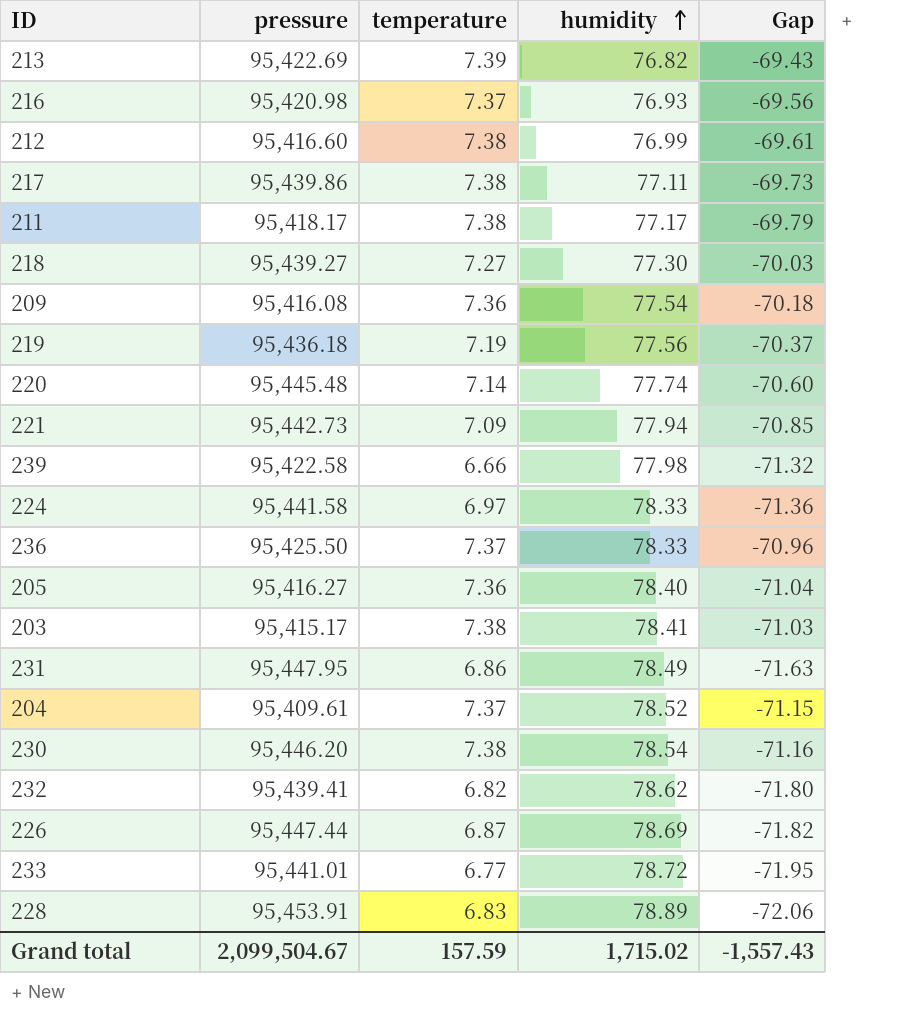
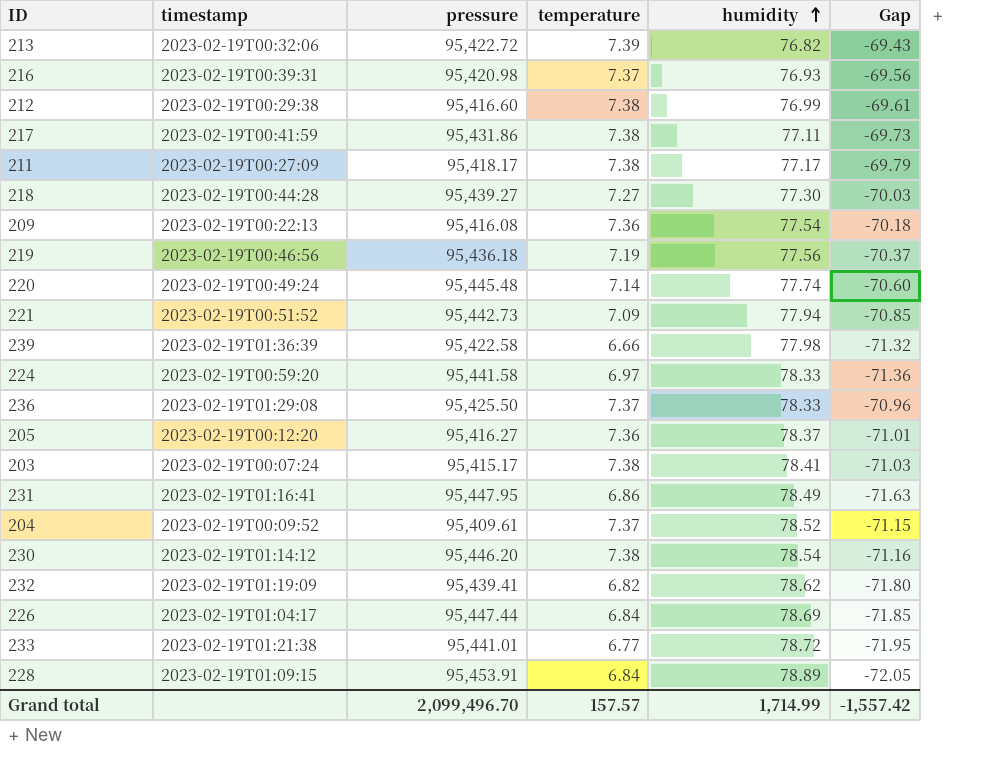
column timestamp | position: none -> 2
213 | pressure: 95,422.69 -> 95,422.72
217 | pressure: 95,439.86 -> 95,431.86
205 | humidity: 78.40 -> 78.37
205 | Gap: -71.04 -> -71.01
226 | temperature: 6.87 -> 6.84
226 | Gap: -71.82 -> -71.85
228 | temperature: 6.83 -> 6.84
228 | Gap: -72.06 -> -72.05
Grand total | pressure: 2,099,504.67 -> 2,099,496.70
Grand total | temperature: 157.59 -> 157.57
Grand total | humidity: 1,715.02 -> 1,714.99
Grand total | Gap: -1,557.43 -> -1,557.42

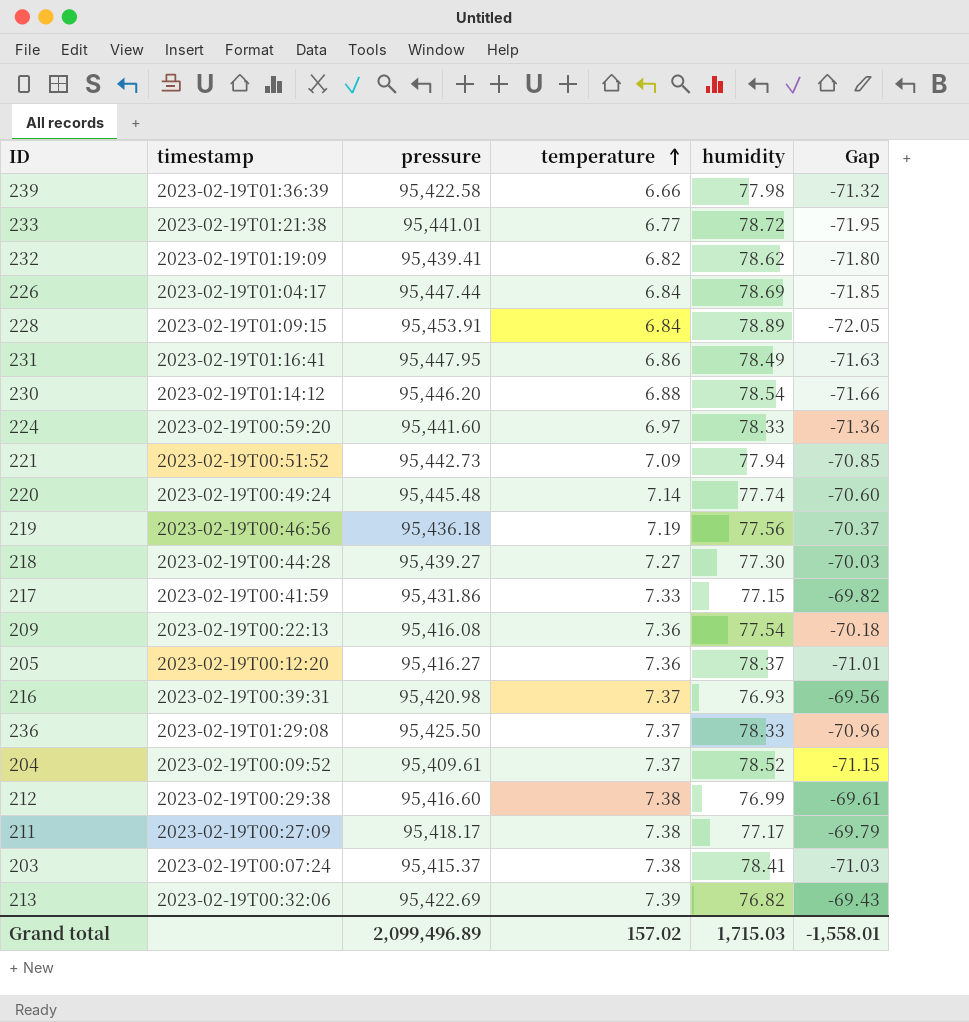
row order: humidity ascending -> temperature ascending
230 | temperature: 7.38 -> 6.88
230 | Gap: -71.16 -> -71.66
224 | pressure: 95,441.58 -> 95,441.60
217 | temperature: 7.38 -> 7.33
217 | humidity: 77.11 -> 77.15
217 | Gap: -69.73 -> -69.82
203 | pressure: 95,415.17 -> 95,415.37
213 | pressure: 95,422.72 -> 95,422.69
Grand total | pressure: 2,099,496.70 -> 2,099,496.89
Grand total | temperature: 157.57 -> 157.02
Grand total | humidity: 1,714.99 -> 1,715.03
Grand total | Gap: -1,557.42 -> -1,558.01

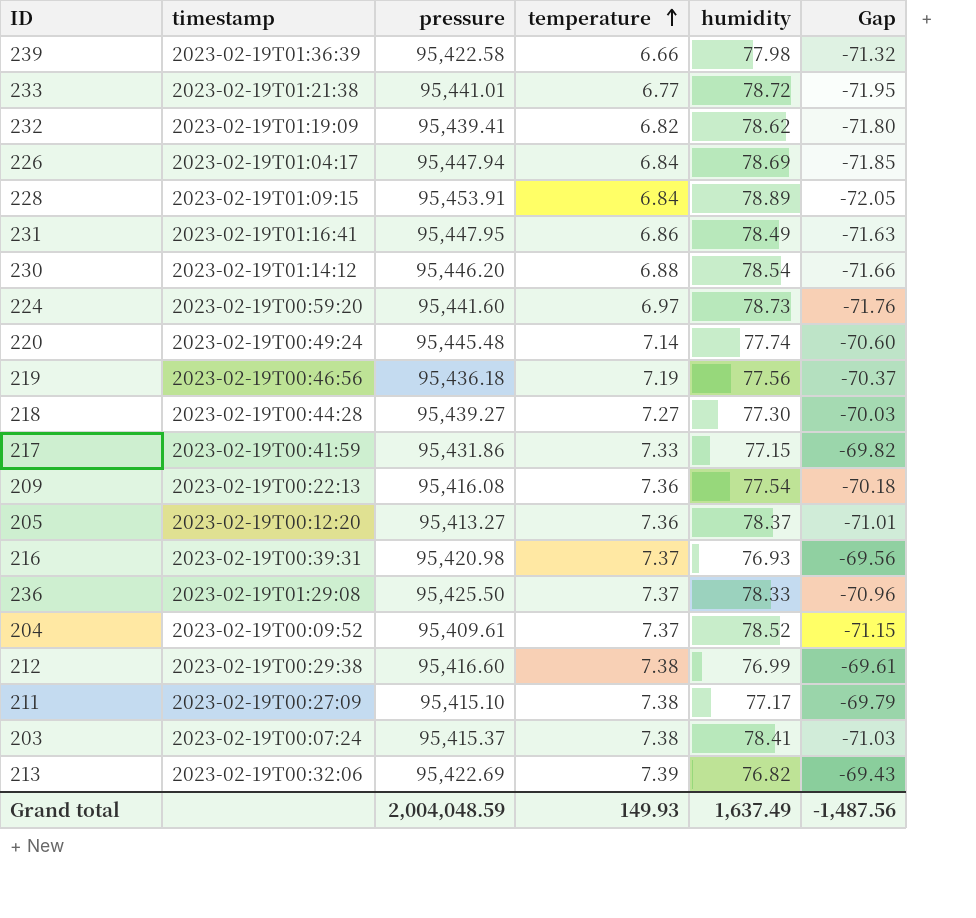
row 221: 2023-02-19T00:51:52 | 95,442.73 | 7.09 | 77.94 | -70.85 -> none
226 | pressure: 95,447.44 -> 95,447.94
224 | humidity: 78.33 -> 78.73
224 | Gap: -71.36 -> -71.76
205 | pressure: 95,416.27 -> 95,413.27
211 | pressure: 95,418.17 -> 95,415.10
Grand total | pressure: 2,099,496.89 -> 2,004,048.59
Grand total | temperature: 157.02 -> 149.93
Grand total | humidity: 1,715.03 -> 1,637.49
Grand total | Gap: -1,558.01 -> -1,487.56

